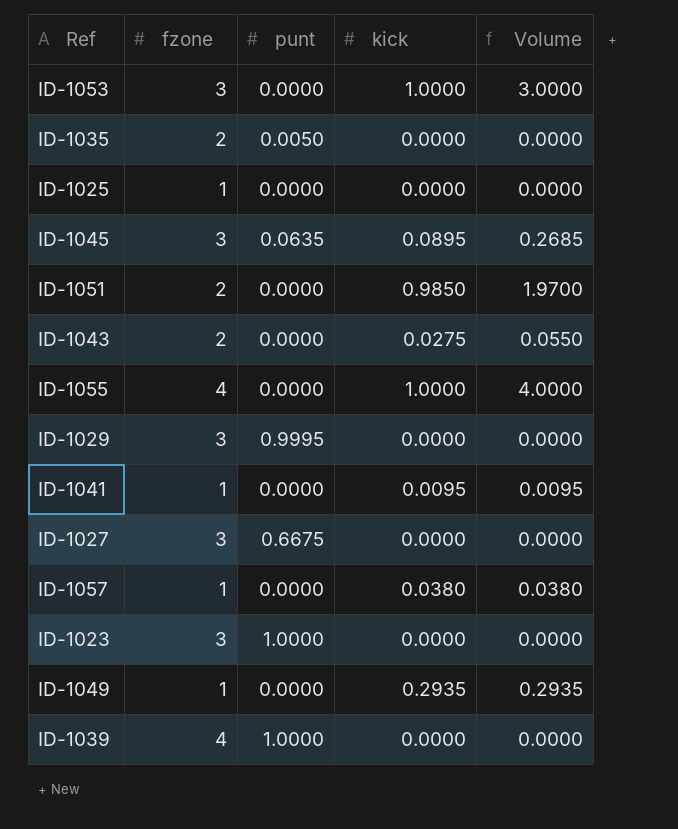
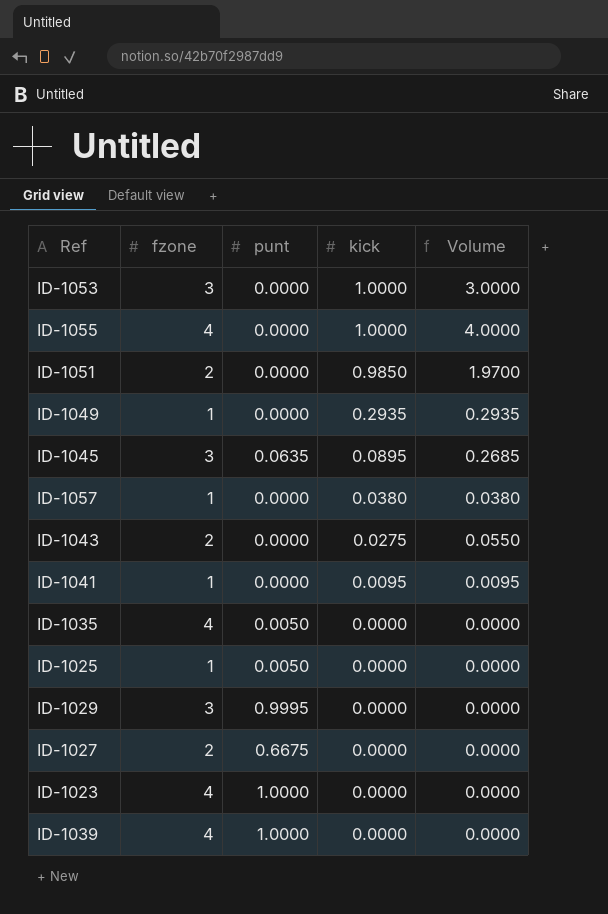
row order: none -> kick descending
ID-1035 | fzone: 2 -> 4
ID-1025 | punt: 0.0000 -> 0.0050
ID-1027 | fzone: 3 -> 2
ID-1023 | fzone: 3 -> 4

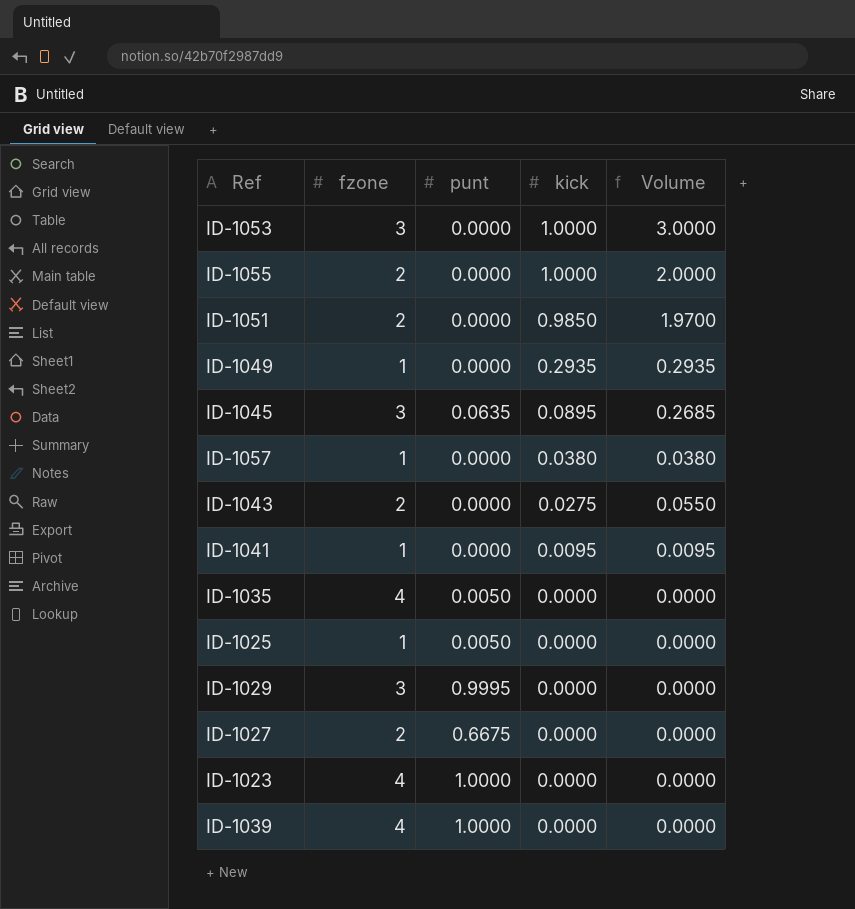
ID-1055 | fzone: 4 -> 2
ID-1055 | Volume: 4.0000 -> 2.0000

